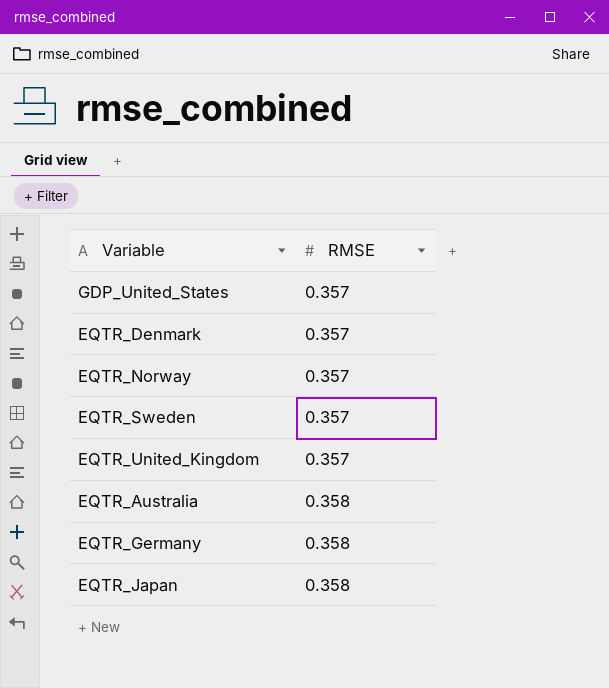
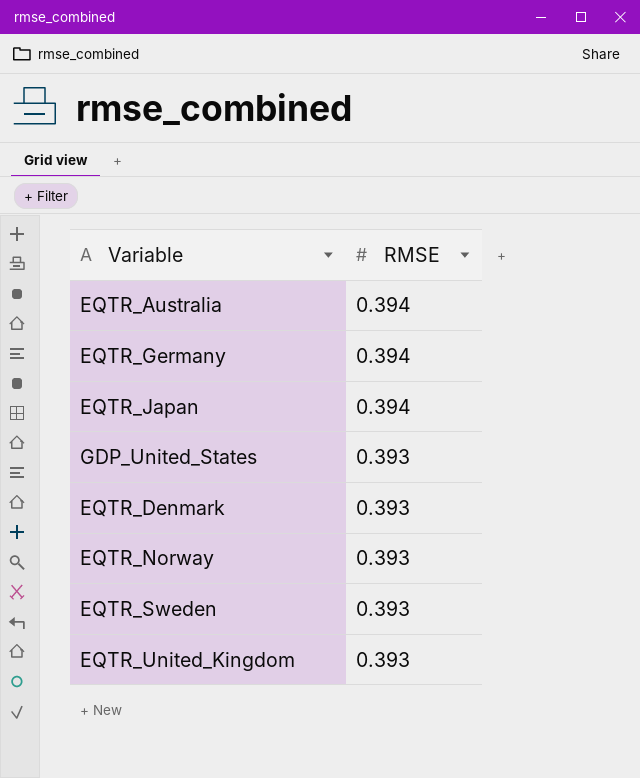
row order: RMSE ascending -> RMSE descending
EQTR_Australia | RMSE: 0.358 -> 0.394
EQTR_Germany | RMSE: 0.358 -> 0.394
EQTR_Japan | RMSE: 0.358 -> 0.394
GDP_United_States | RMSE: 0.357 -> 0.393
EQTR_Denmark | RMSE: 0.357 -> 0.393
EQTR_Norway | RMSE: 0.357 -> 0.393
EQTR_Sweden | RMSE: 0.357 -> 0.393
EQTR_United_Kingdom | RMSE: 0.357 -> 0.393

